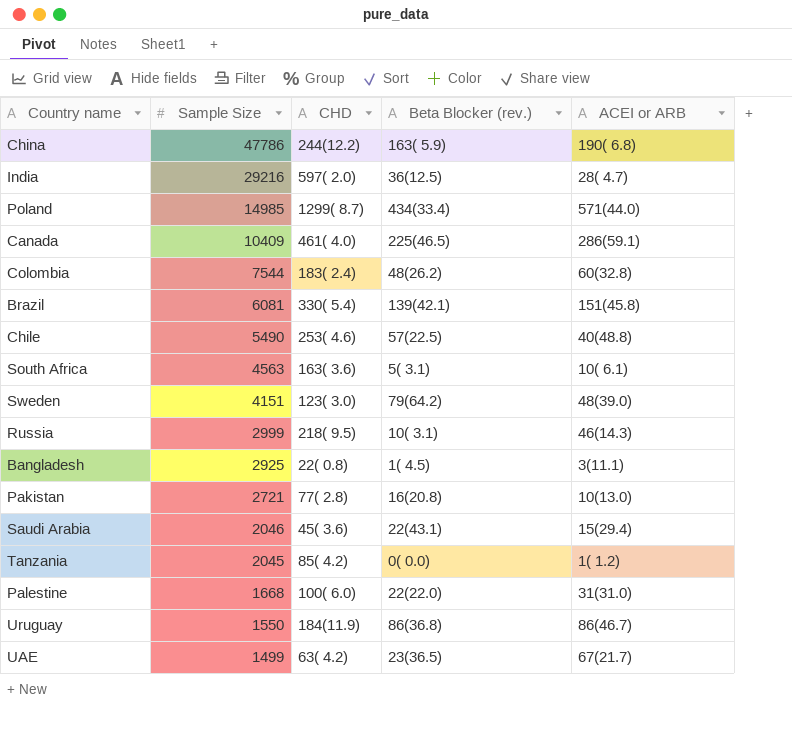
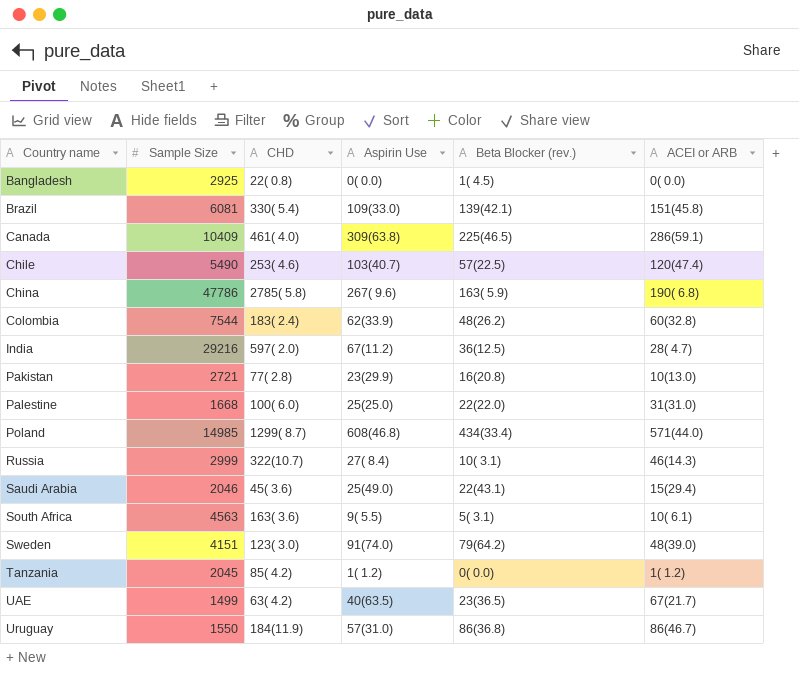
row order: Sample Size descending -> Country name ascending
column Aspirin Use | position: none -> 4
Bangladesh | ACEI or ARB: 3(11.1) -> 0( 0.0)
Chile | ACEI or ARB: 40(48.8) -> 120(47.4)
China | CHD: 244(12.2) -> 2785( 5.8)
Russia | CHD: 218( 9.5) -> 322(10.7)

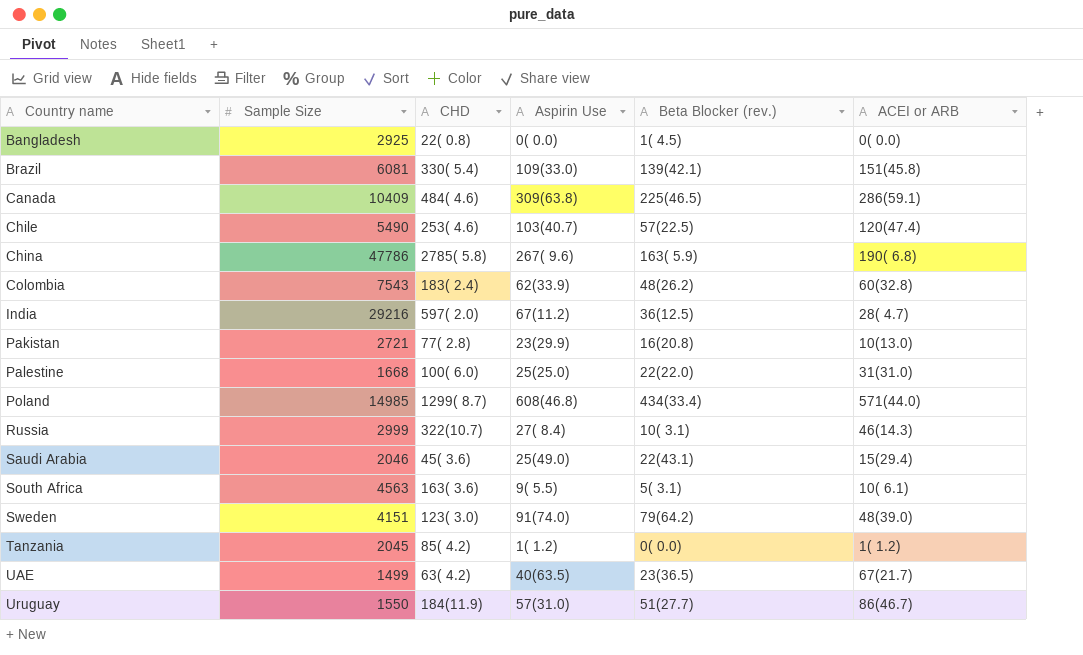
Canada | CHD: 461( 4.0) -> 484( 4.6)
Colombia | Sample Size: 7544 -> 7543
Uruguay | Beta Blocker (rev.): 86(36.8) -> 51(27.7)

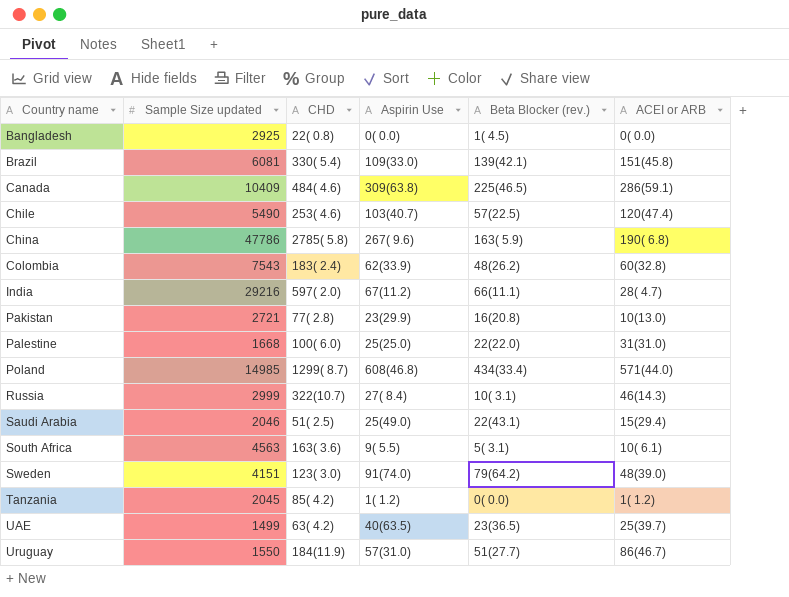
column name: Sample Size -> Sample Size updated
India | Beta Blocker (rev.): 36(12.5) -> 66(11.1)
Saudi Arabia | CHD: 45( 3.6) -> 51( 2.5)
UAE | ACEI or ARB: 67(21.7) -> 25(39.7)

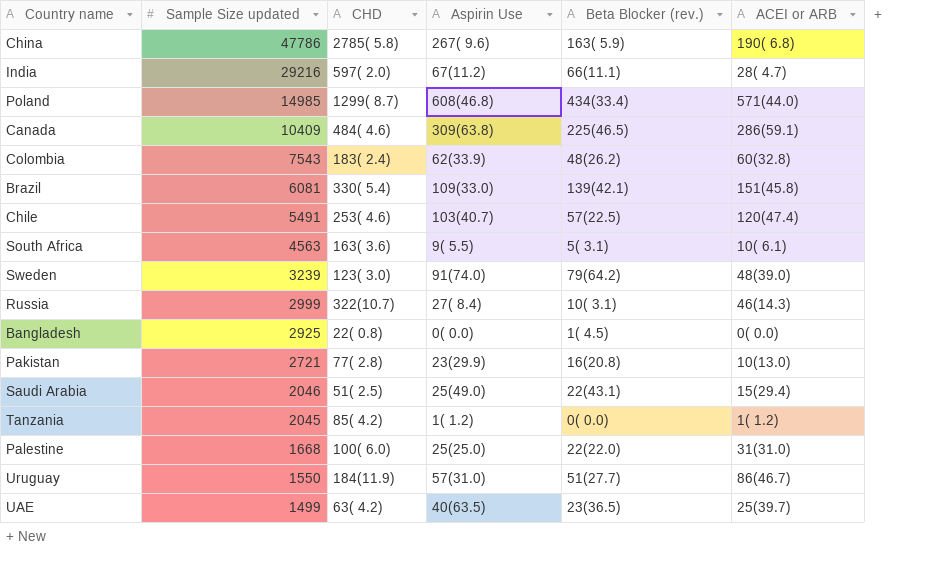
row order: Country name ascending -> Sample Size updated descending
Chile | Sample Size updated: 5490 -> 5491
Sweden | Sample Size updated: 4151 -> 3239

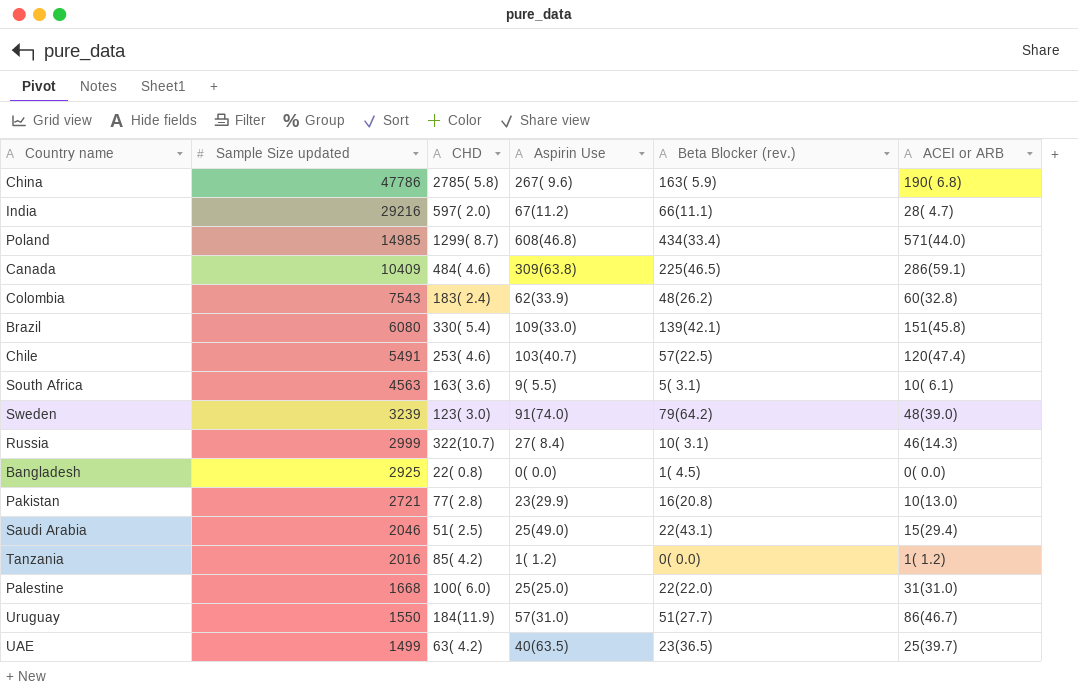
Brazil | Sample Size updated: 6081 -> 6080
Tanzania | Sample Size updated: 2045 -> 2016

